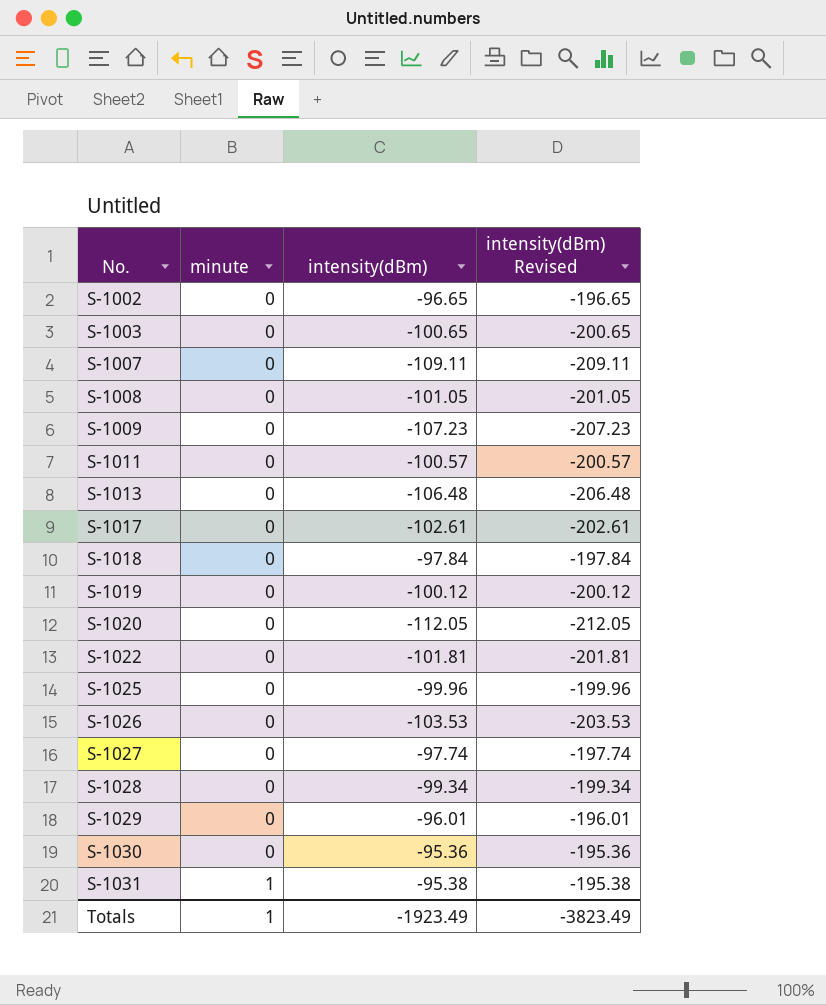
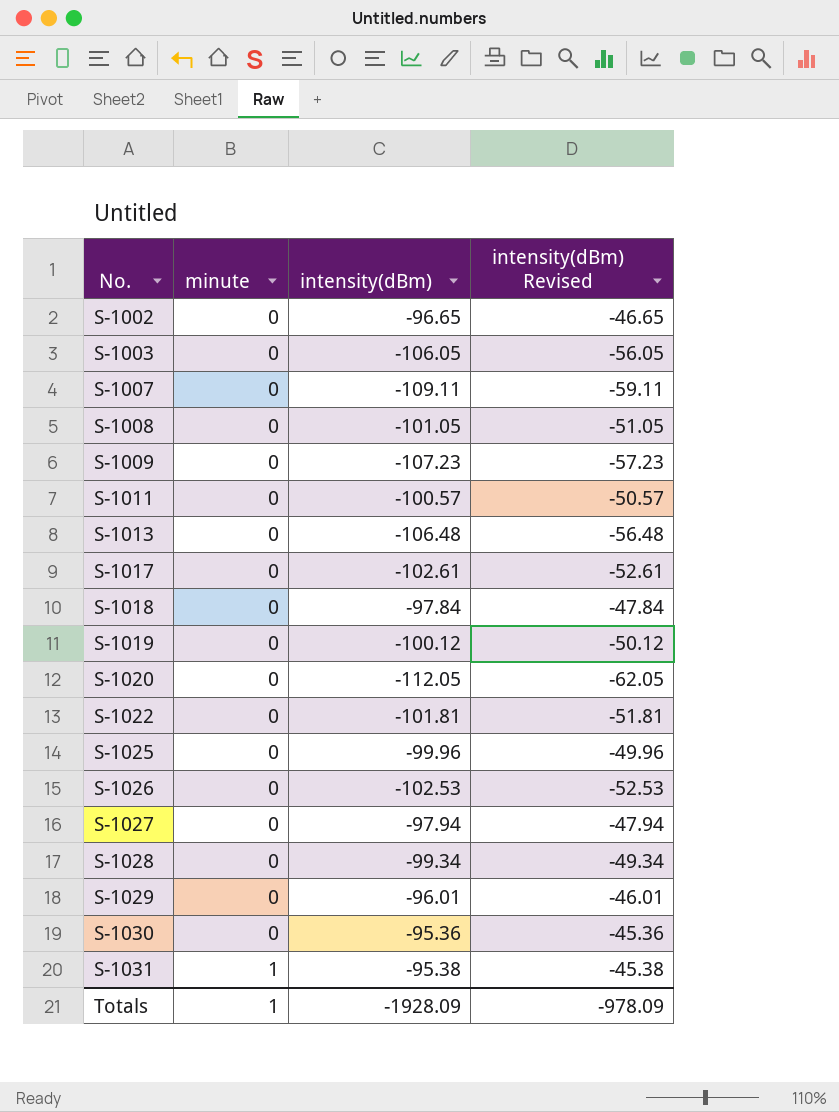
column intensity(dBm) Revised | formula: [intensity(dBm)] - 100 -> [intensity(dBm)] + 50
S-1003 | intensity(dBm): -100.65 -> -106.05
S-1026 | intensity(dBm): -103.53 -> -102.53
S-1027 | intensity(dBm): -97.74 -> -97.94
Totals | intensity(dBm): -1923.49 -> -1928.09
Totals | intensity(dBm) Revised: -3823.49 -> -978.09

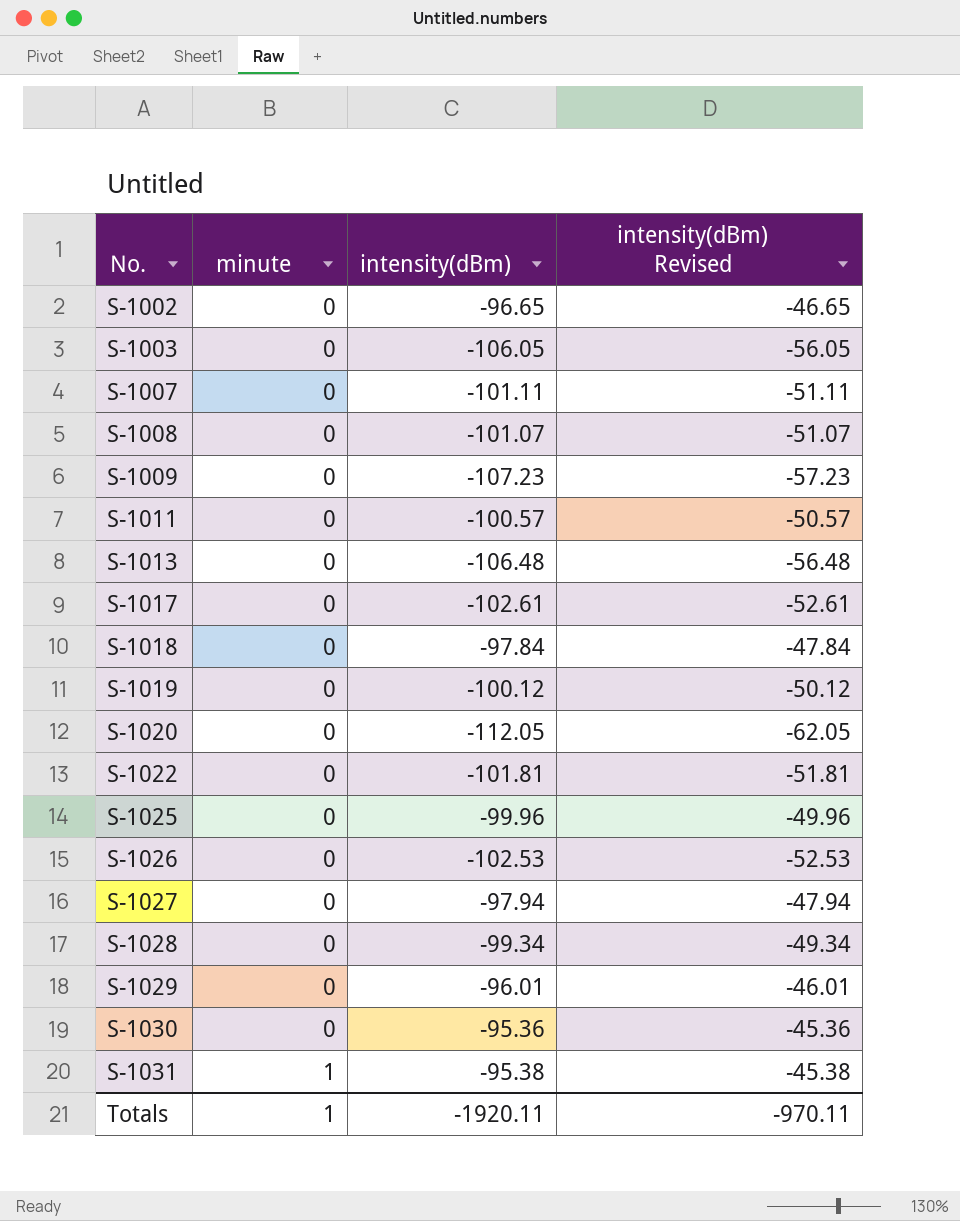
S-1007 | intensity(dBm): -109.11 -> -101.11
S-1007 | intensity(dBm) Revised: -59.11 -> -51.11
S-1008 | intensity(dBm): -101.05 -> -101.07
S-1008 | intensity(dBm) Revised: -51.05 -> -51.07
Totals | intensity(dBm): -1928.09 -> -1920.11
Totals | intensity(dBm) Revised: -978.09 -> -970.11

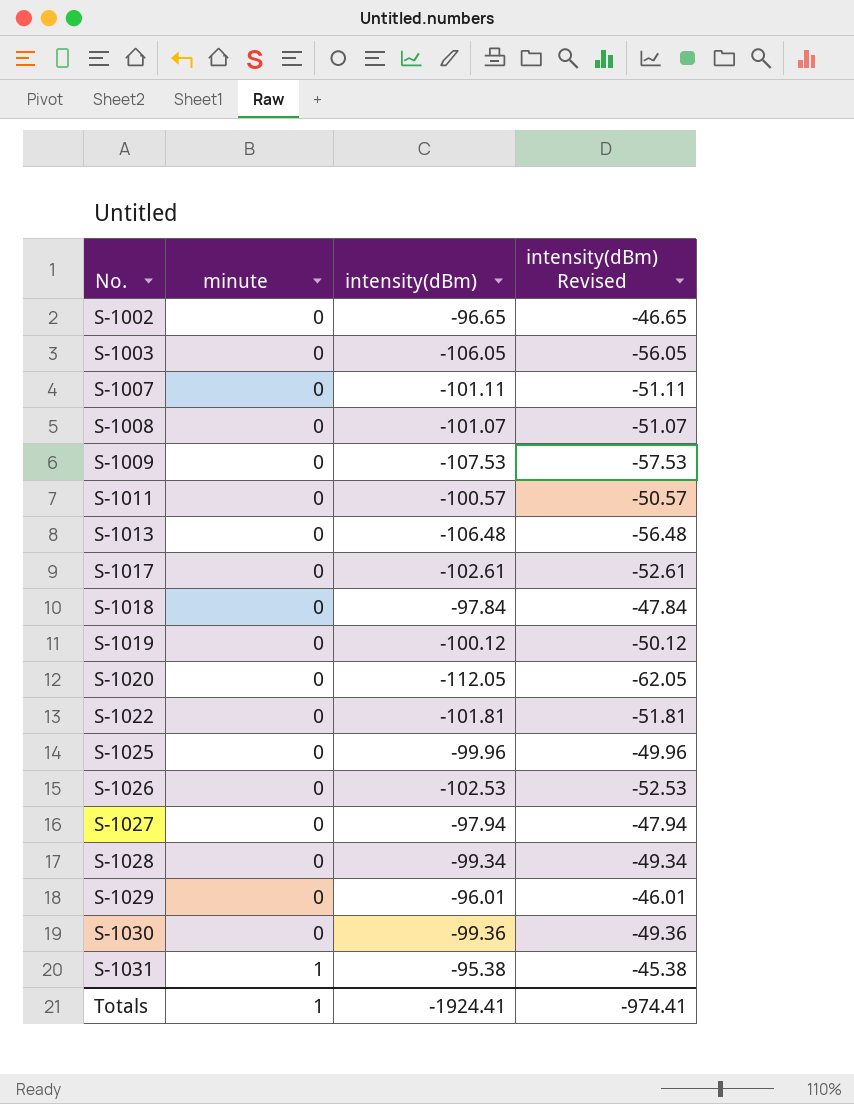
S-1009 | intensity(dBm): -107.23 -> -107.53
S-1009 | intensity(dBm) Revised: -57.23 -> -57.53
S-1030 | intensity(dBm): -95.36 -> -99.36
S-1030 | intensity(dBm) Revised: -45.36 -> -49.36
Totals | intensity(dBm): -1920.11 -> -1924.41
Totals | intensity(dBm) Revised: -970.11 -> -974.41

